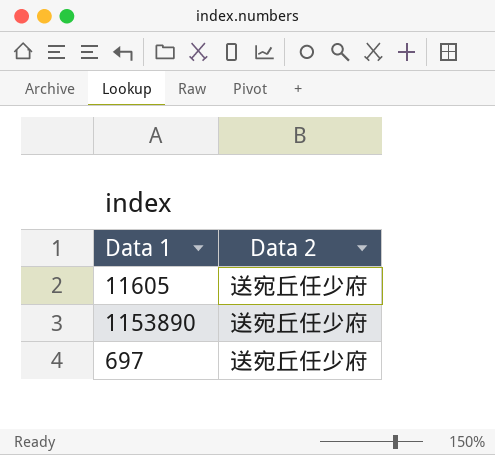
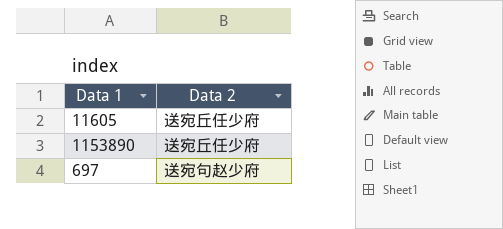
697 | Data 2: 送宛丘任少府 -> 送宛句赵少府

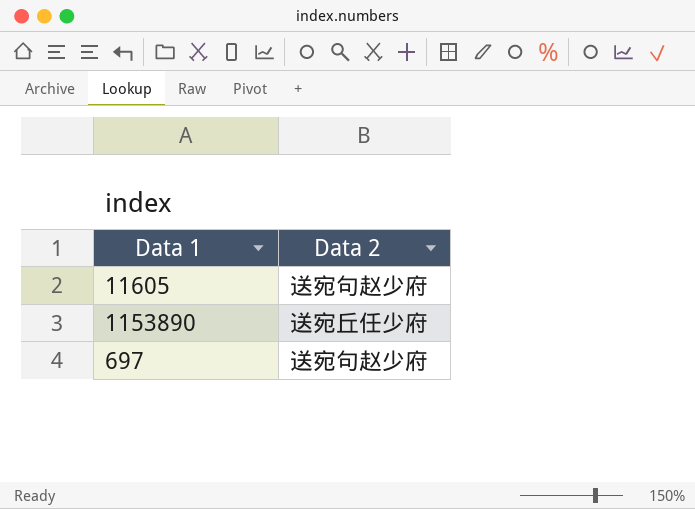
11605 | Data 2: 送宛丘任少府 -> 送宛句赵少府

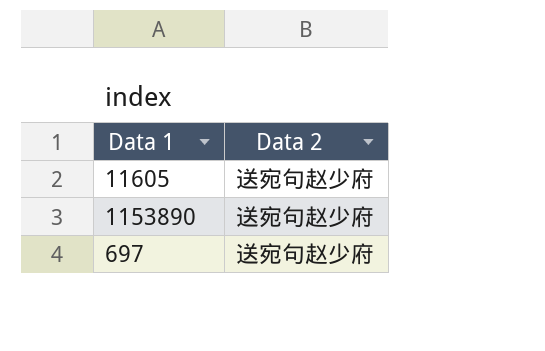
1153890 | Data 2: 送宛丘任少府 -> 送宛句赵少府

